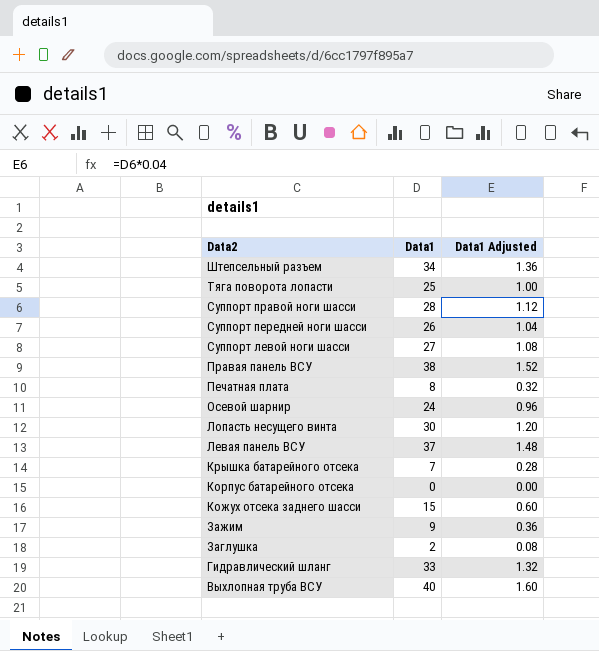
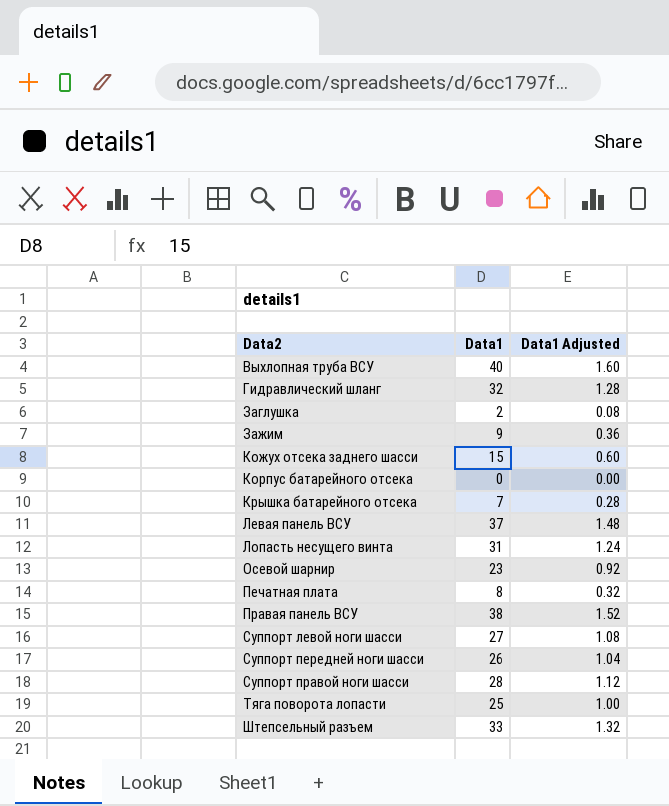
row order: Data2 descending -> Data2 ascending
Гидравлический шланг | Data1: 33 -> 32
Гидравлический шланг | Data1 Adjusted: 1.32 -> 1.28
Лопасть несущего винта | Data1: 30 -> 31
Лопасть несущего винта | Data1 Adjusted: 1.20 -> 1.24
Осевой шарнир | Data1: 24 -> 23
Осевой шарнир | Data1 Adjusted: 0.96 -> 0.92
Штепсельный разъем | Data1: 34 -> 33
Штепсельный разъем | Data1 Adjusted: 1.36 -> 1.32

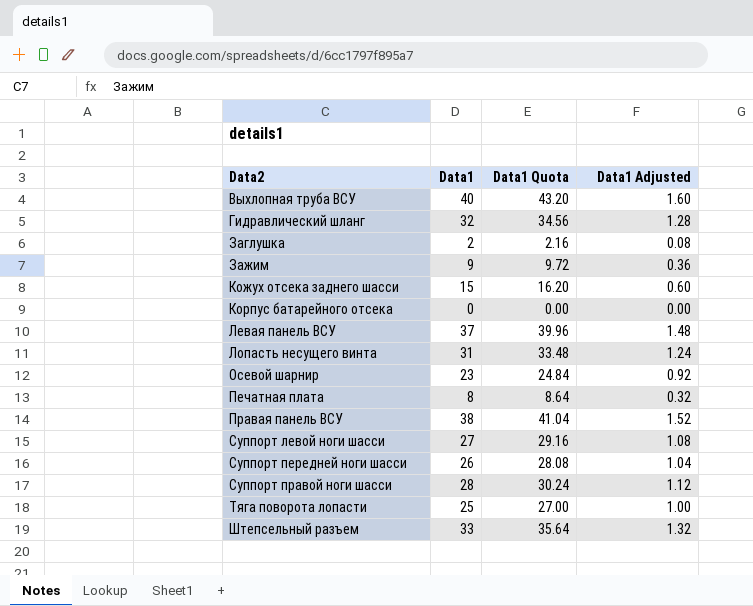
column Data1 Quota | formula: none -> [Data1] * 1.08
row Крышка батарейного отсека: 7 | 0.28 -> none

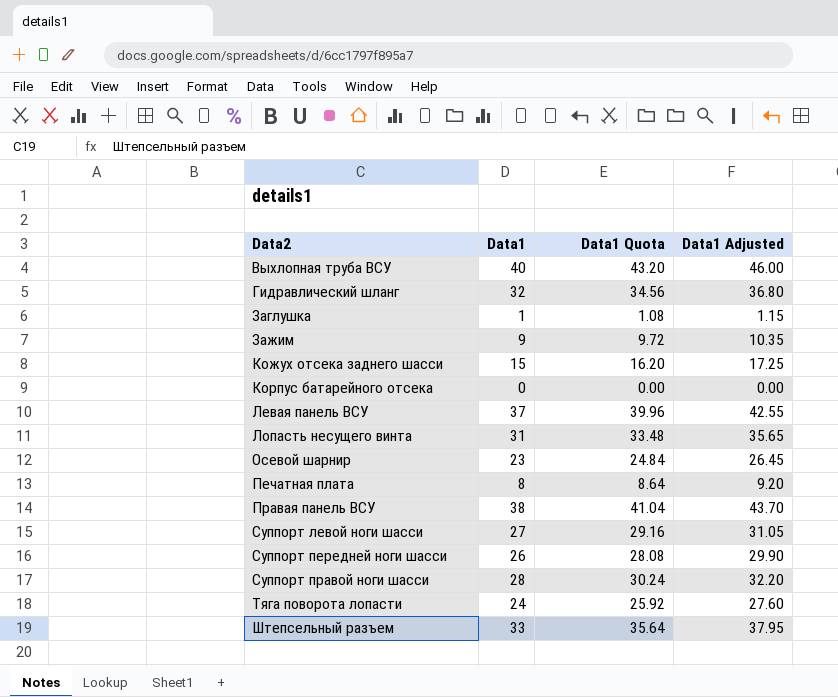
column Data1 Adjusted | formula: [Data1] * 0.04 -> [Data1] * 1.15
Заглушка | Data1: 2 -> 1
Заглушка | Data1 Quota: 2.16 -> 1.08
Тяга поворота лопасти | Data1: 25 -> 24
Тяга поворота лопасти | Data1 Quota: 27.00 -> 25.92

